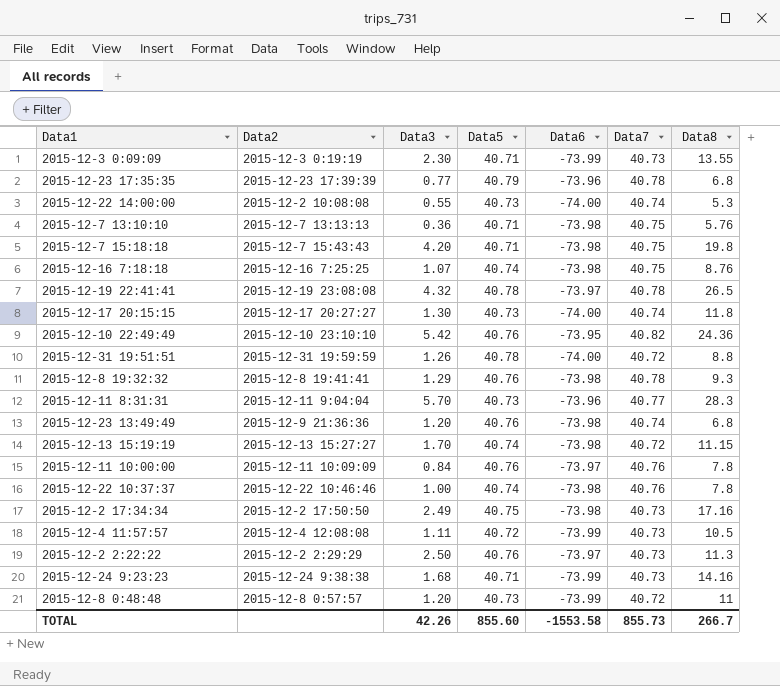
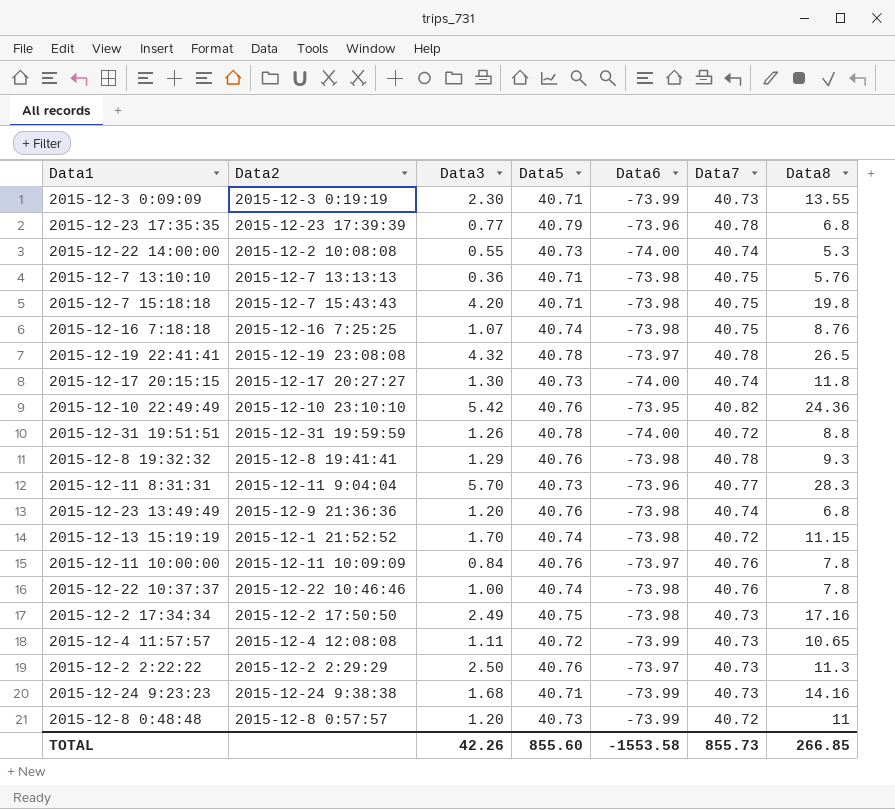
2015-12-13 15:19:19 | Data2: 2015-12-13 15:27:27 -> 2015-12-1 21:52:52
2015-12-4 11:57:57 | Data8: 10.5 -> 10.65
TOTAL | Data8: 266.7 -> 266.85

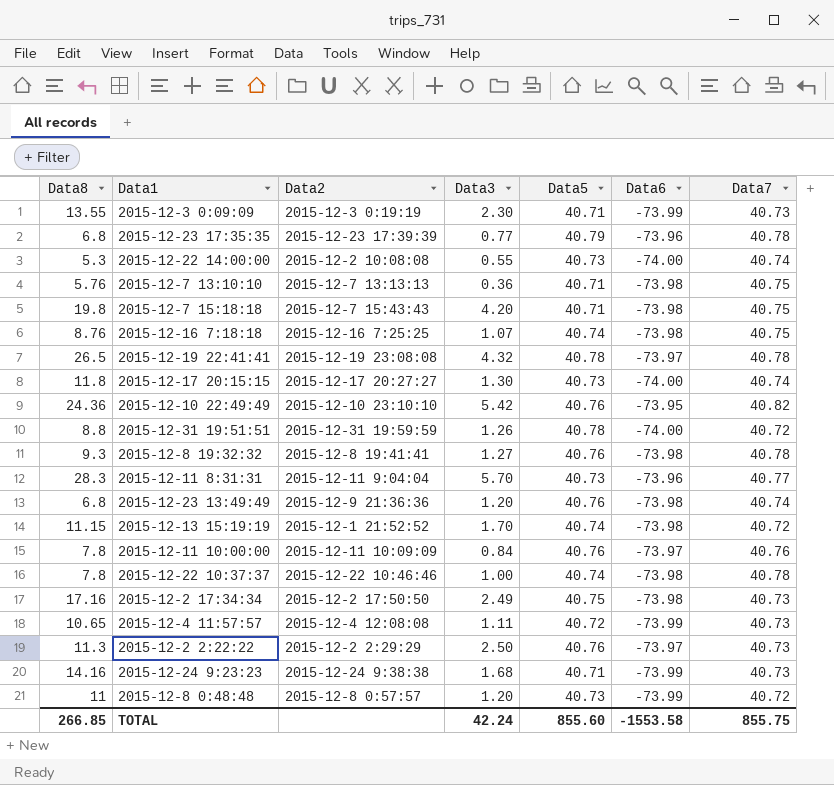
column Data8 | position: 7 -> 1
2015-12-8 19:32:32 | Data3: 1.29 -> 1.27
2015-12-22 10:37:37 | Data7: 40.76 -> 40.78
TOTAL | Data3: 42.26 -> 42.24
TOTAL | Data7: 855.73 -> 855.75

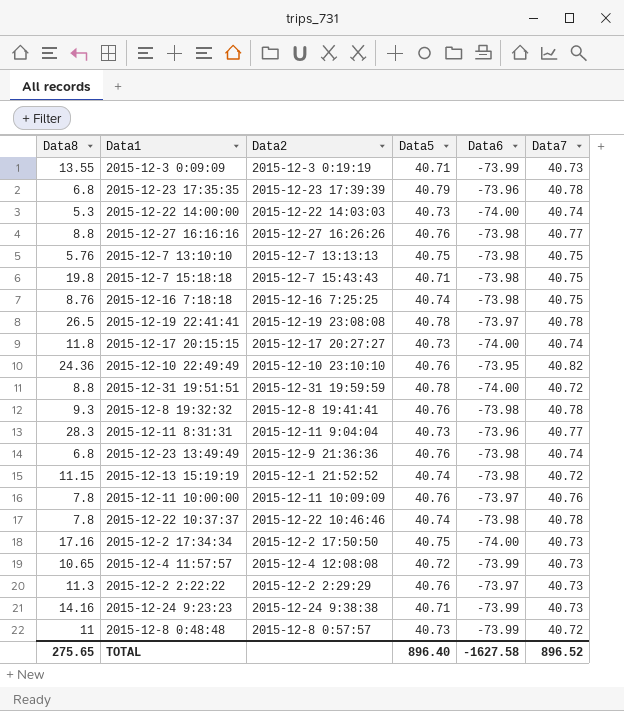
column Data3 | position: 4 -> none
2015-12-22 14:00:00 | Data2: 2015-12-2 10:08:08 -> 2015-12-22 14:03:03
row 2015-12-27 16:16:16: none -> 8.8 | 2015-12-27 16:26:26 | 40.76 | -73.98 | 40.77
2015-12-7 13:10:10 | Data5: 40.71 -> 40.75
2015-12-2 17:34:34 | Data6: -73.98 -> -74.00
TOTAL | Data8: 266.85 -> 275.65
TOTAL | Data5: 855.60 -> 896.40
TOTAL | Data6: -1553.58 -> -1627.58
TOTAL | Data7: 855.75 -> 896.52

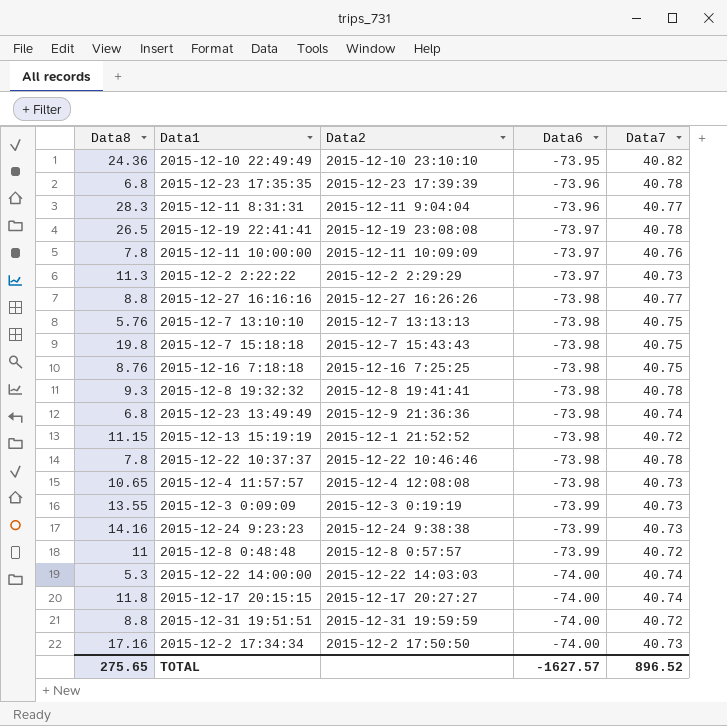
row order: none -> Data6 descending
column Data5 | position: 4 -> none
2015-12-4 11:57:57 | Data6: -73.99 -> -73.98
TOTAL | Data6: -1627.58 -> -1627.57

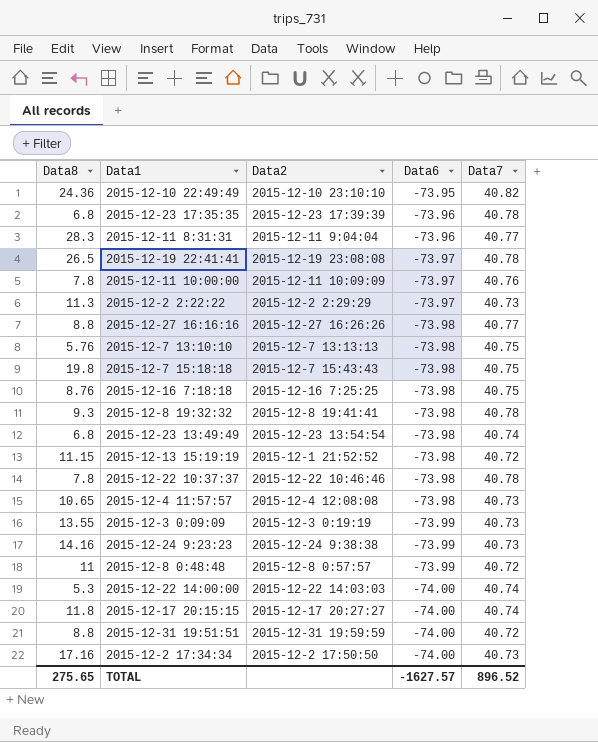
2015-12-23 13:49:49 | Data2: 2015-12-9 21:36:36 -> 2015-12-23 13:54:54

